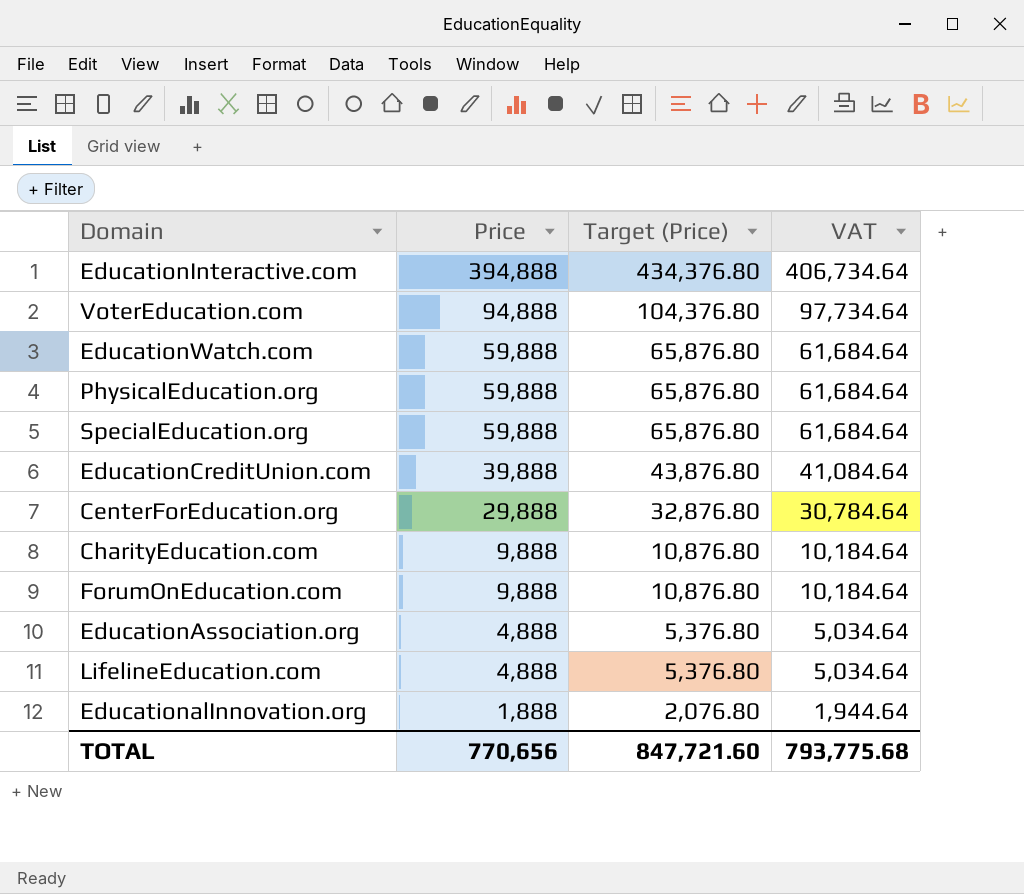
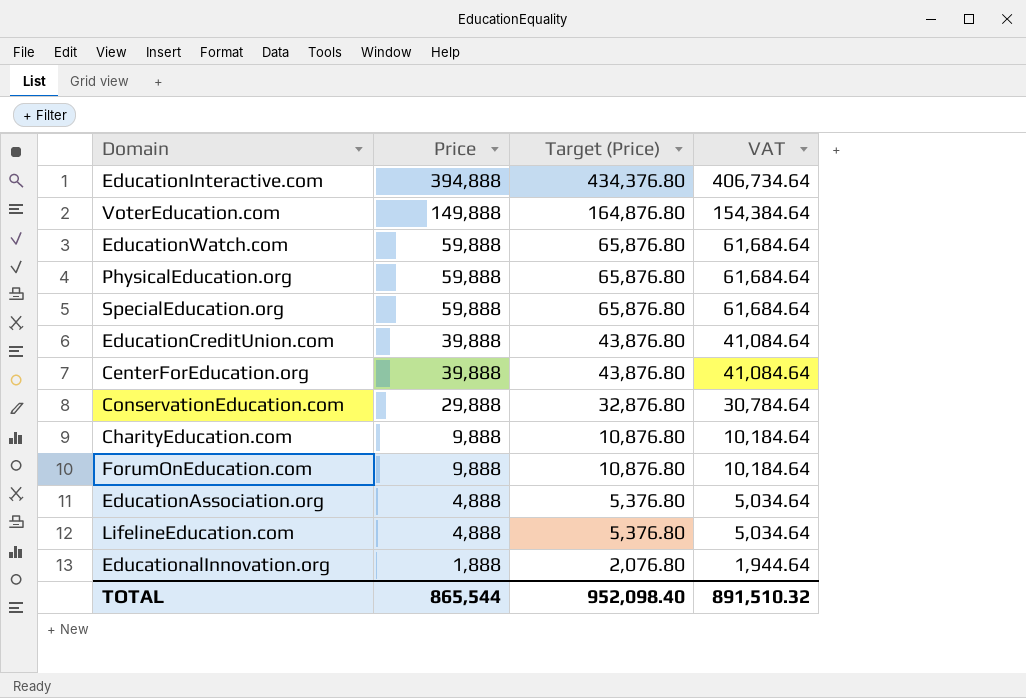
VoterEducation.com | Price: 94,888 -> 149,888
VoterEducation.com | Target (Price): 104,376.80 -> 164,876.80
VoterEducation.com | VAT: 97,734.64 -> 154,384.64
CenterForEducation.org | Price: 29,888 -> 39,888
CenterForEducation.org | Target (Price): 32,876.80 -> 43,876.80
CenterForEducation.org | VAT: 30,784.64 -> 41,084.64
row ConservationEducation.com: none -> 29,888 | 32,876.80 | 30,784.64
TOTAL | Price: 770,656 -> 865,544
TOTAL | Target (Price): 847,721.60 -> 952,098.40
TOTAL | VAT: 793,775.68 -> 891,510.32

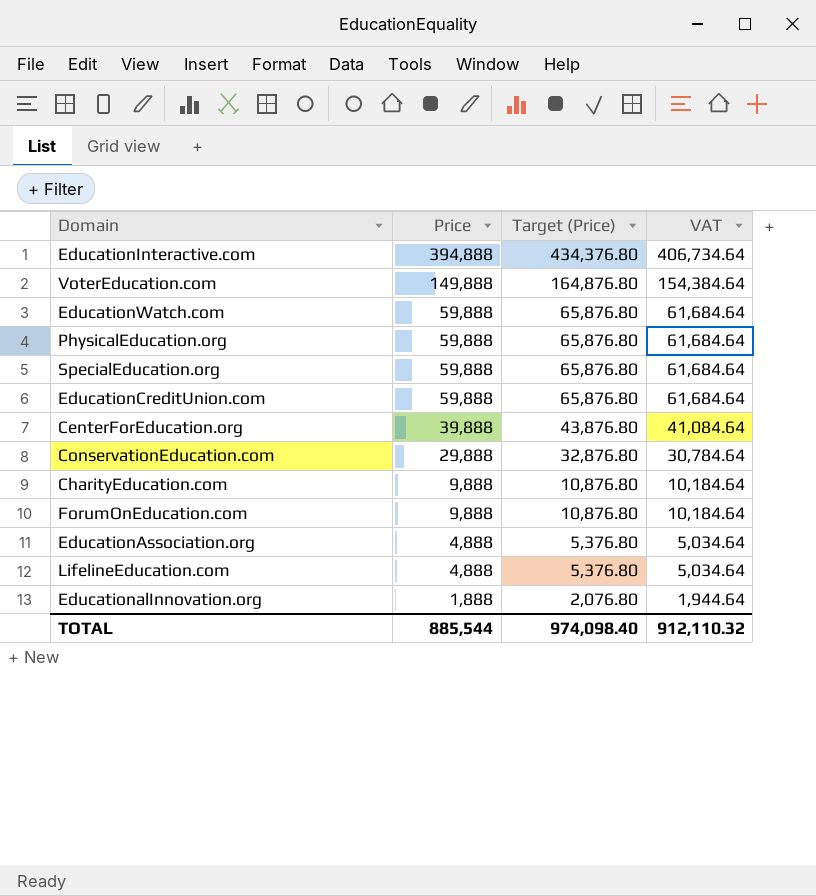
EducationCreditUnion.com | Price: 39,888 -> 59,888
EducationCreditUnion.com | Target (Price): 43,876.80 -> 65,876.80
EducationCreditUnion.com | VAT: 41,084.64 -> 61,684.64
TOTAL | Price: 865,544 -> 885,544
TOTAL | Target (Price): 952,098.40 -> 974,098.40
TOTAL | VAT: 891,510.32 -> 912,110.32

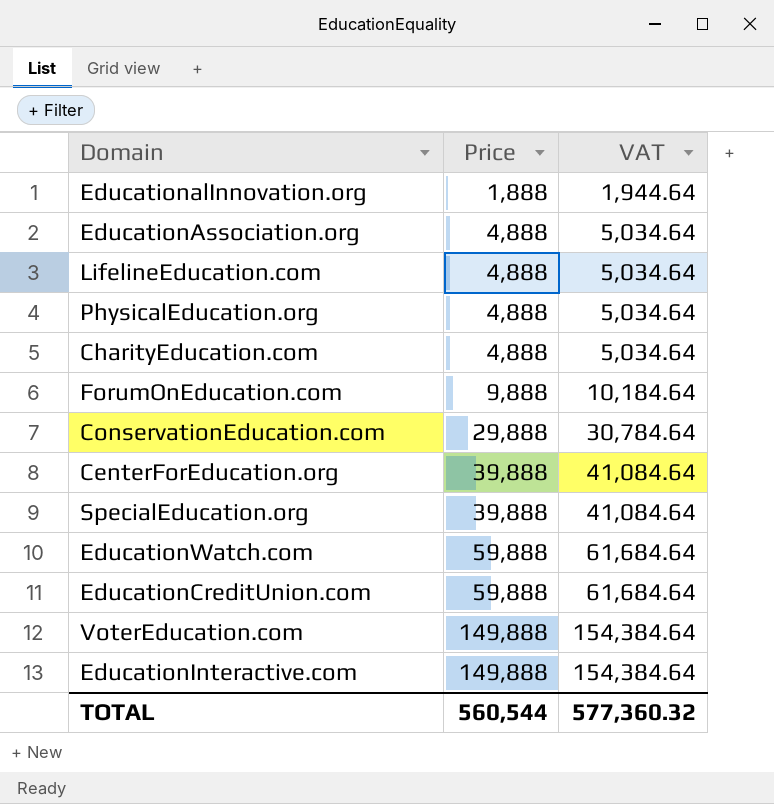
row order: Price descending -> Price ascending
column Target (Price) | formula: [Price] * 1.1 -> none
PhysicalEducation.org | Price: 59,888 -> 4,888
PhysicalEducation.org | VAT: 61,684.64 -> 5,034.64
CharityEducation.com | Price: 9,888 -> 4,888
CharityEducation.com | VAT: 10,184.64 -> 5,034.64
SpecialEducation.org | Price: 59,888 -> 39,888
SpecialEducation.org | VAT: 61,684.64 -> 41,084.64
EducationInteractive.com | Price: 394,888 -> 149,888
EducationInteractive.com | VAT: 406,734.64 -> 154,384.64
TOTAL | Price: 885,544 -> 560,544
TOTAL | VAT: 912,110.32 -> 577,360.32

